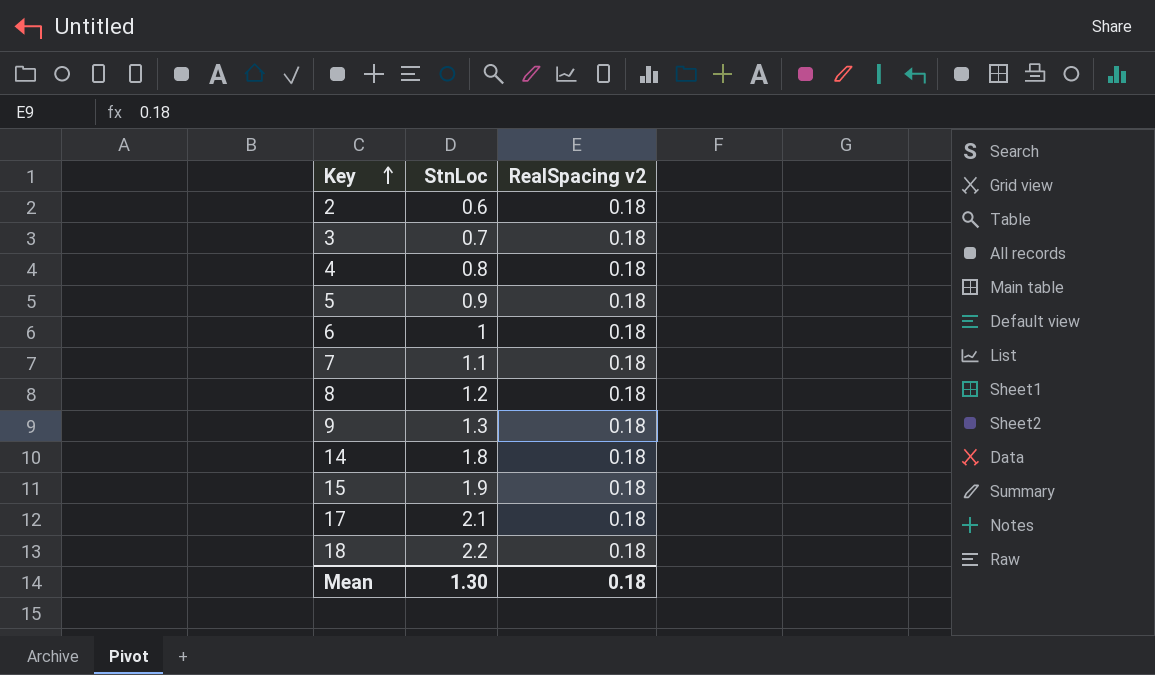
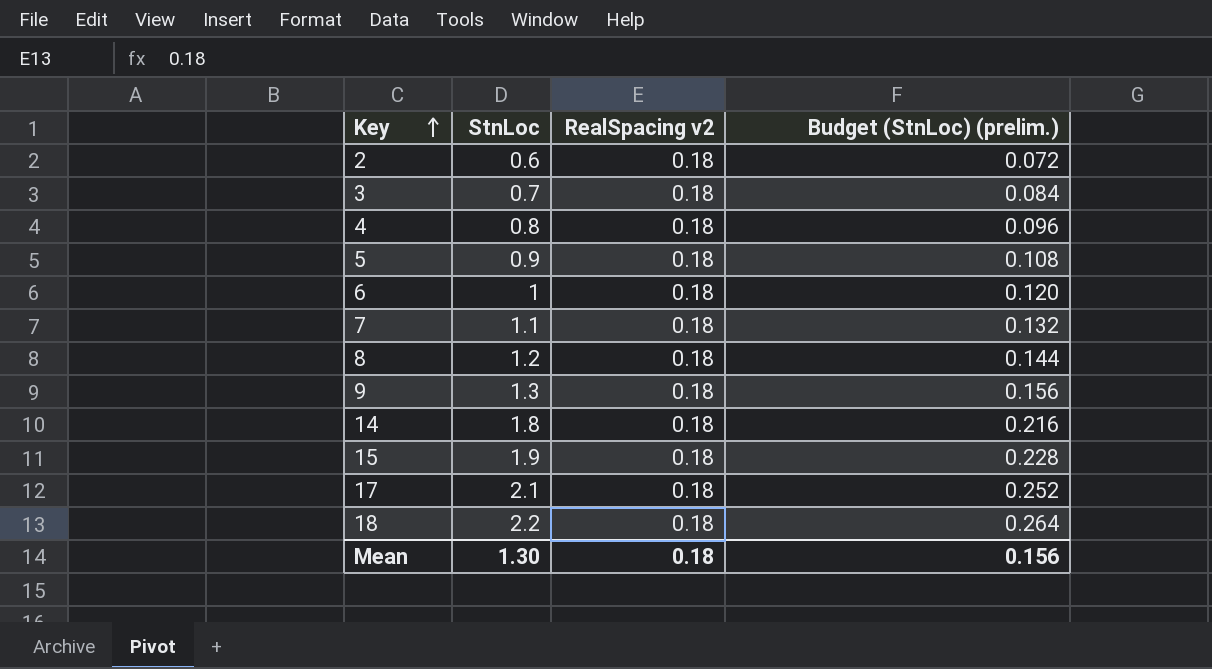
column Budget (StnLoc) (prelim.) | formula: none -> [StnLoc] * 0.12

